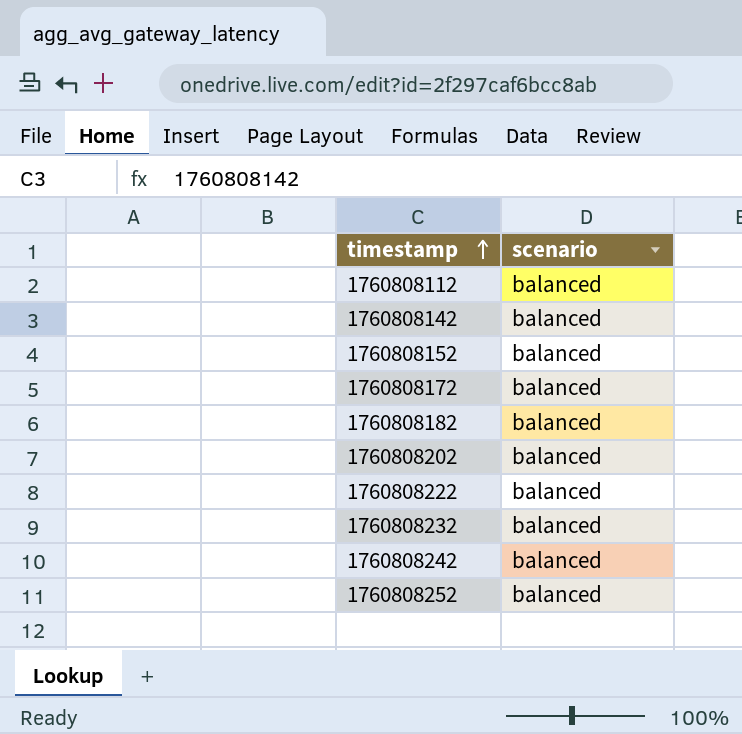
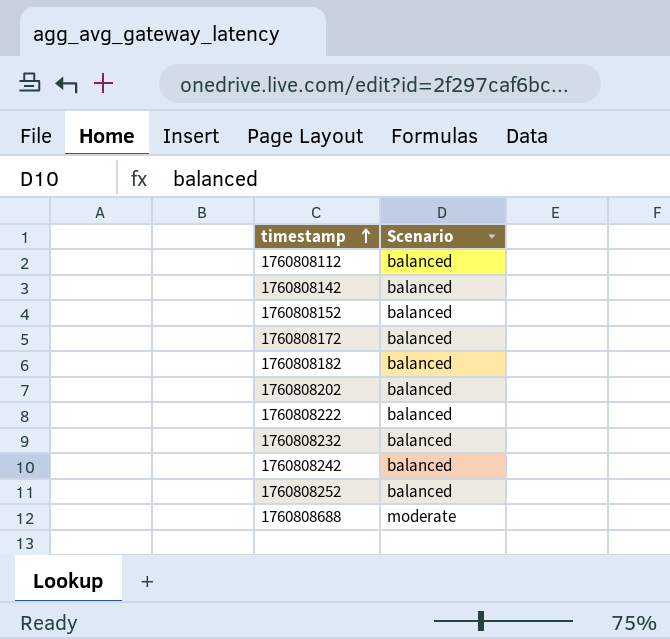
column name: scenario -> Scenario
row 1760808688: none -> moderate

